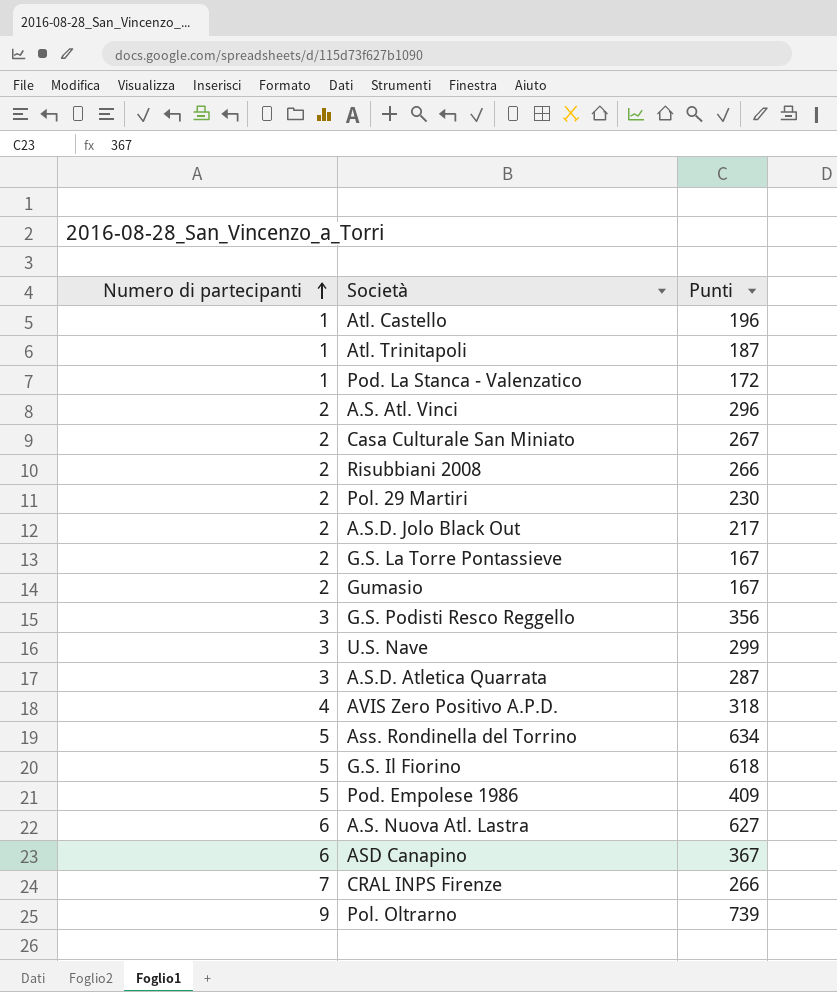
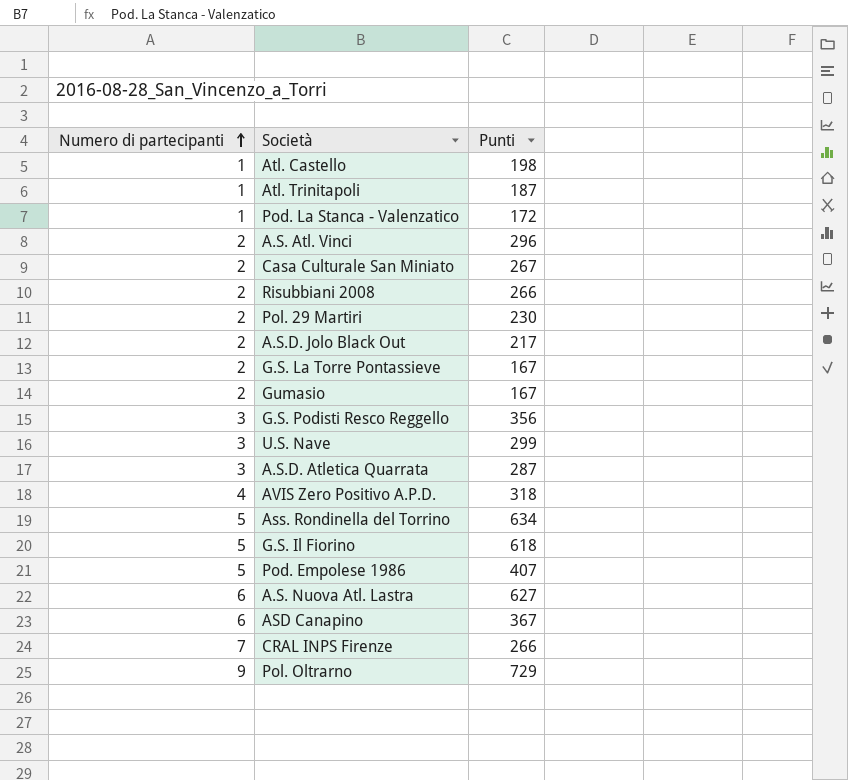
Atl. Castello | Punti: 196 -> 198
Pod. Empolese 1986 | Punti: 409 -> 407
Pol. Oltrarno | Punti: 739 -> 729

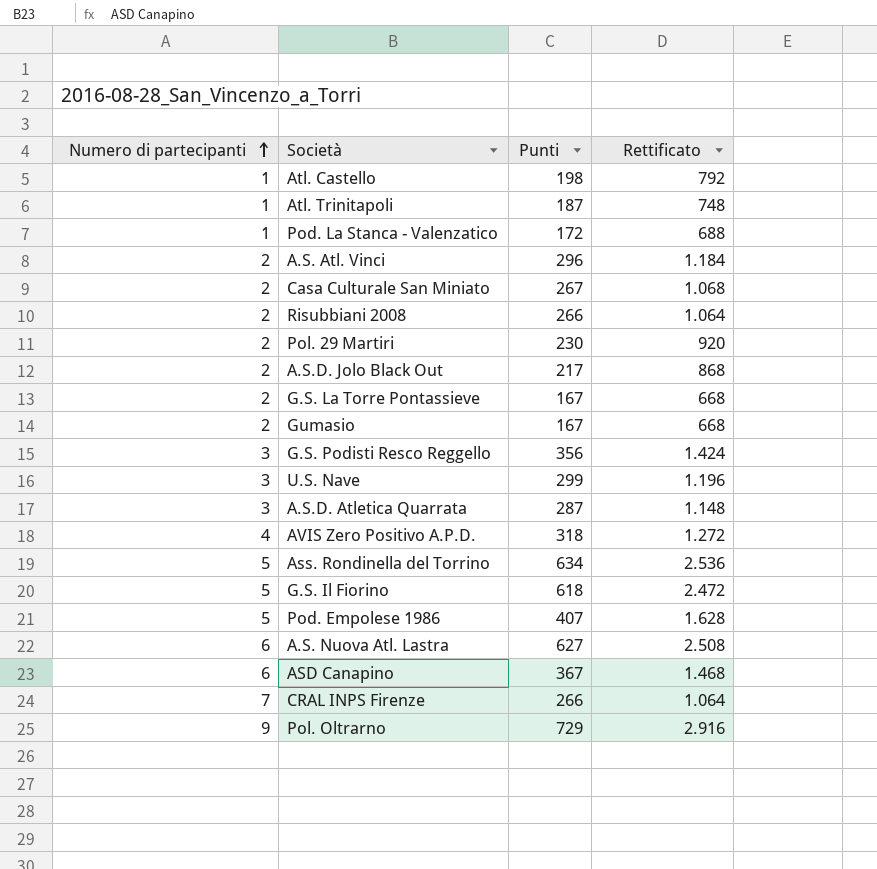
column Rettificato | formula: none -> [Punti] * 4

